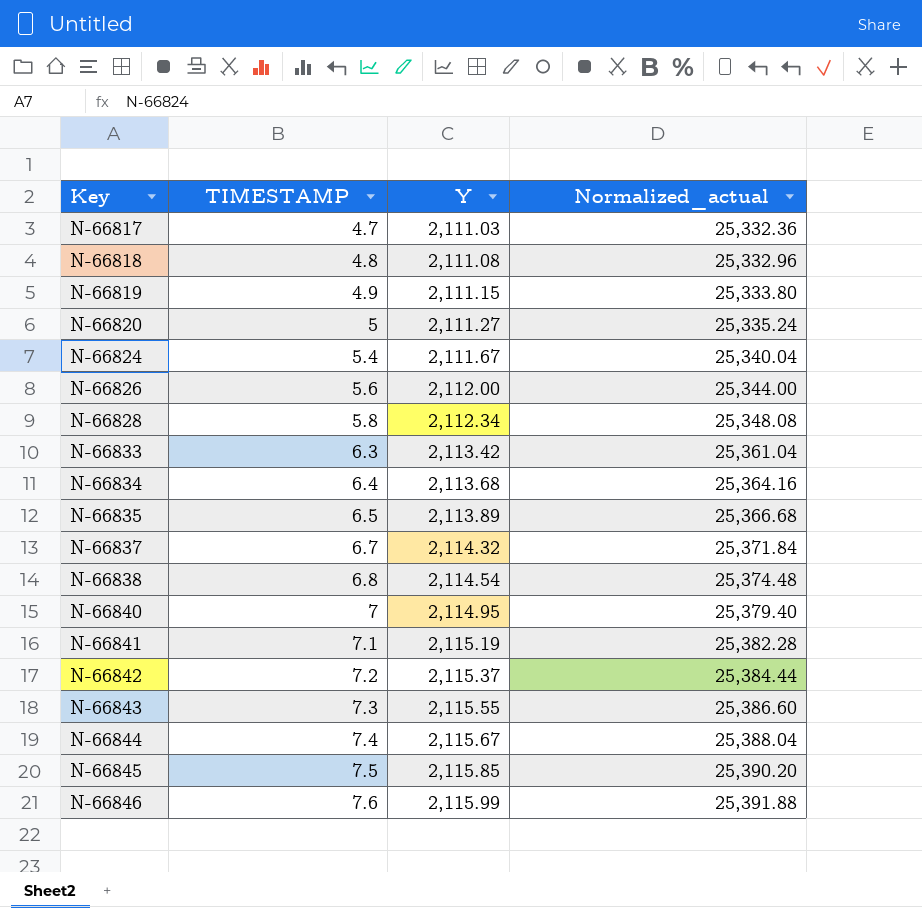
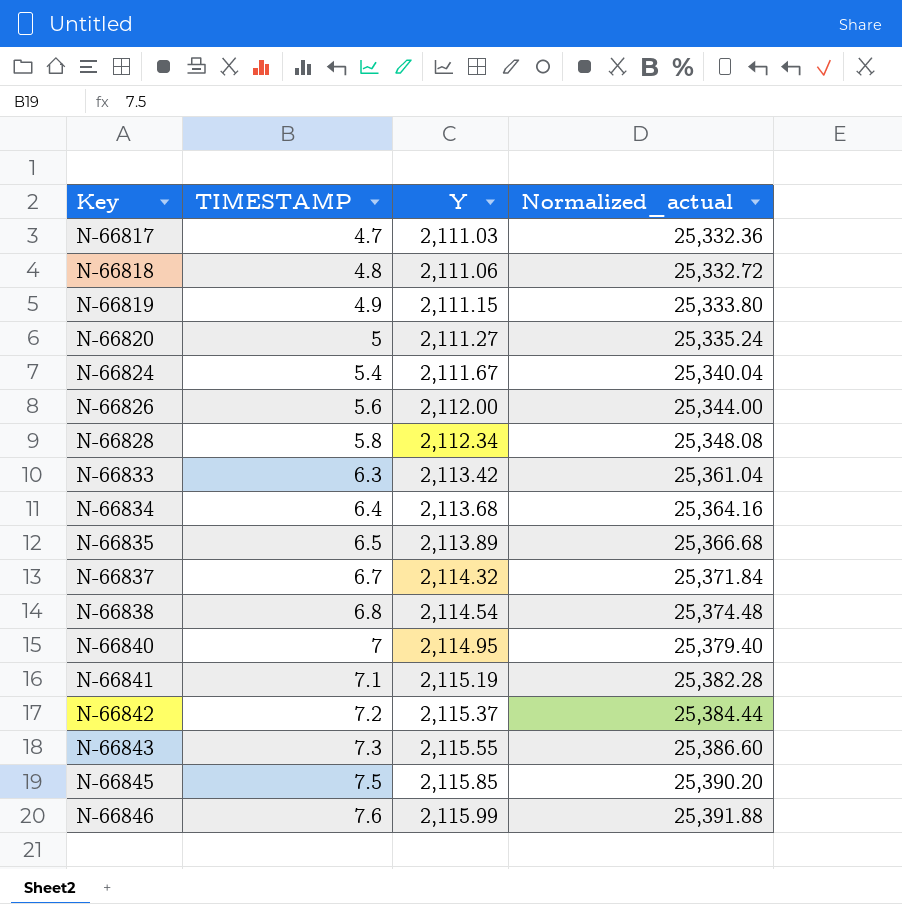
row N-66844: 7.4 | 2,115.67 | 25,388.04 -> none
N-66818 | Y: 2,111.08 -> 2,111.06
N-66818 | Normalized_actual: 25,332.96 -> 25,332.72

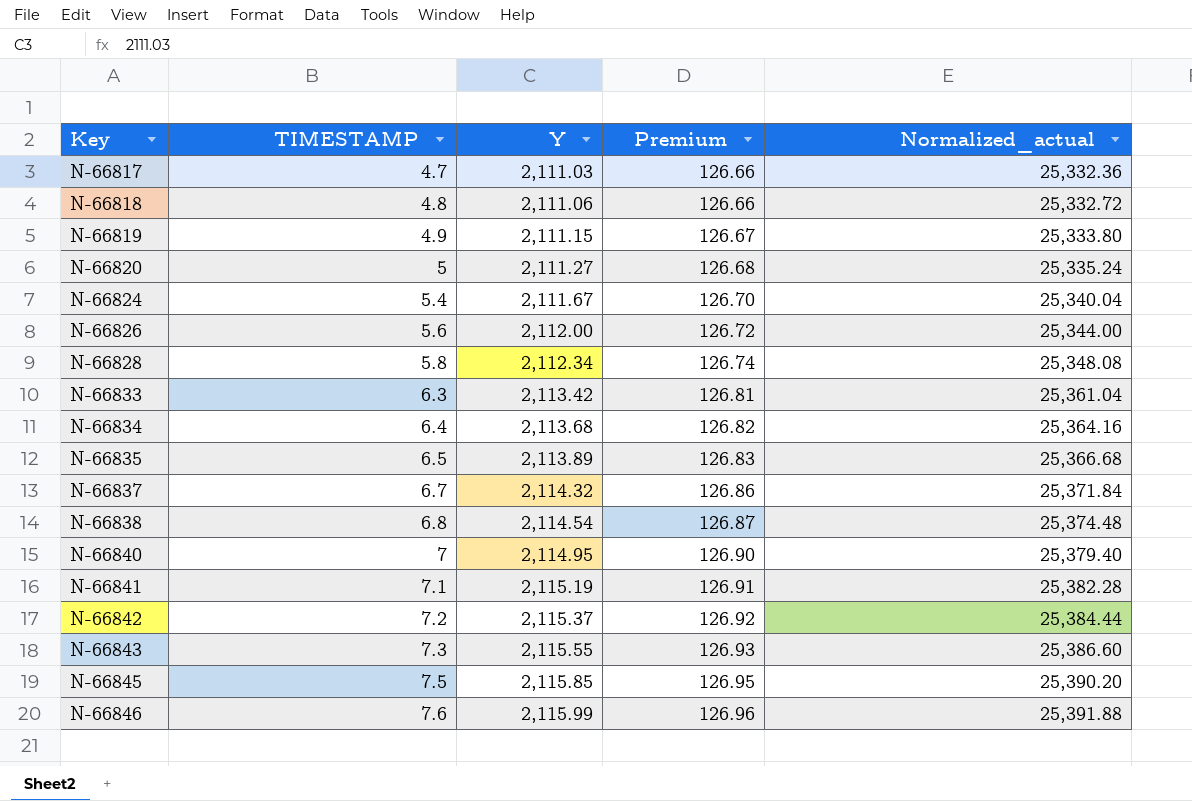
column Premium | formula: none -> [Y] * 0.06

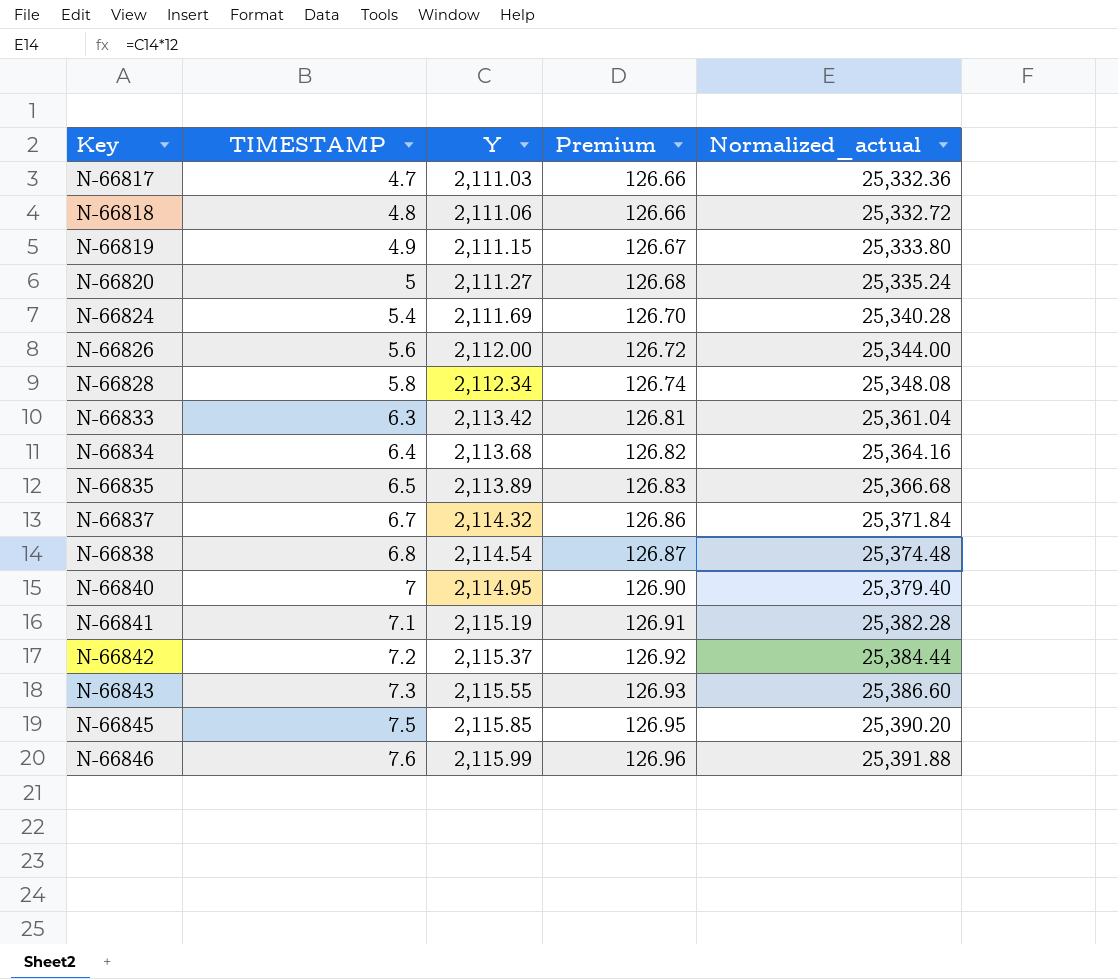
N-66824 | Y: 2,111.67 -> 2,111.69
N-66824 | Normalized_actual: 25,340.04 -> 25,340.28

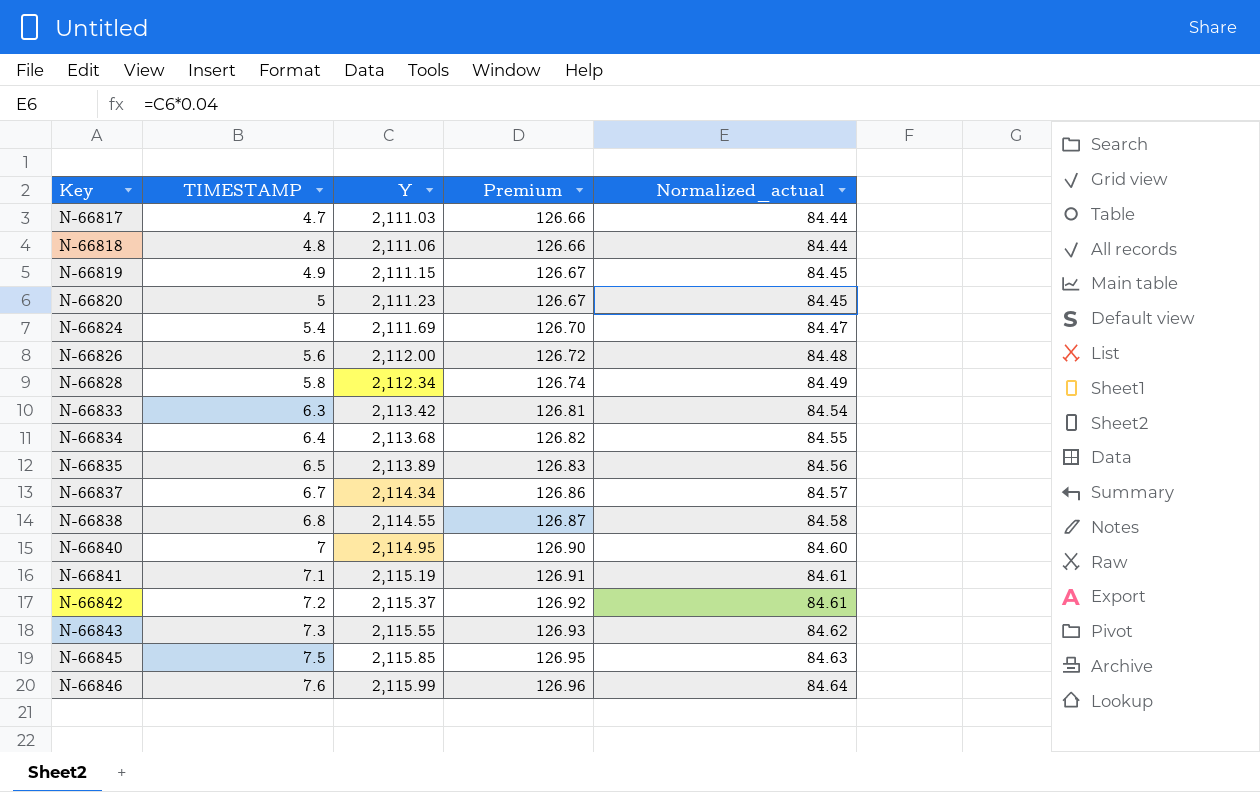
column Normalized_actual | formula: [Y] * 12 -> [Y] * 0.04
N-66820 | Y: 2,111.27 -> 2,111.23
N-66820 | Premium: 126.68 -> 126.67
N-66837 | Y: 2,114.32 -> 2,114.34
N-66838 | Y: 2,114.54 -> 2,114.55

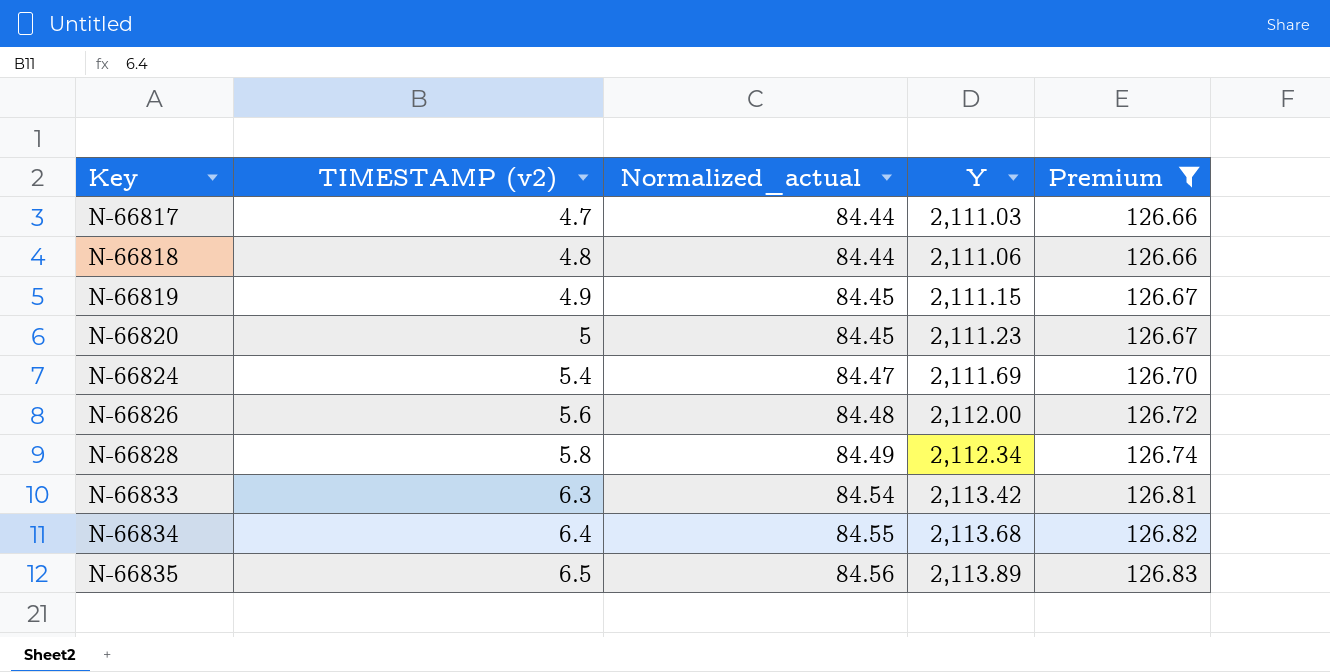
filter: none -> Premium <= 126.83
column name: TIMESTAMP -> TIMESTAMP (v2)
column Normalized_actual | position: 5 -> 3

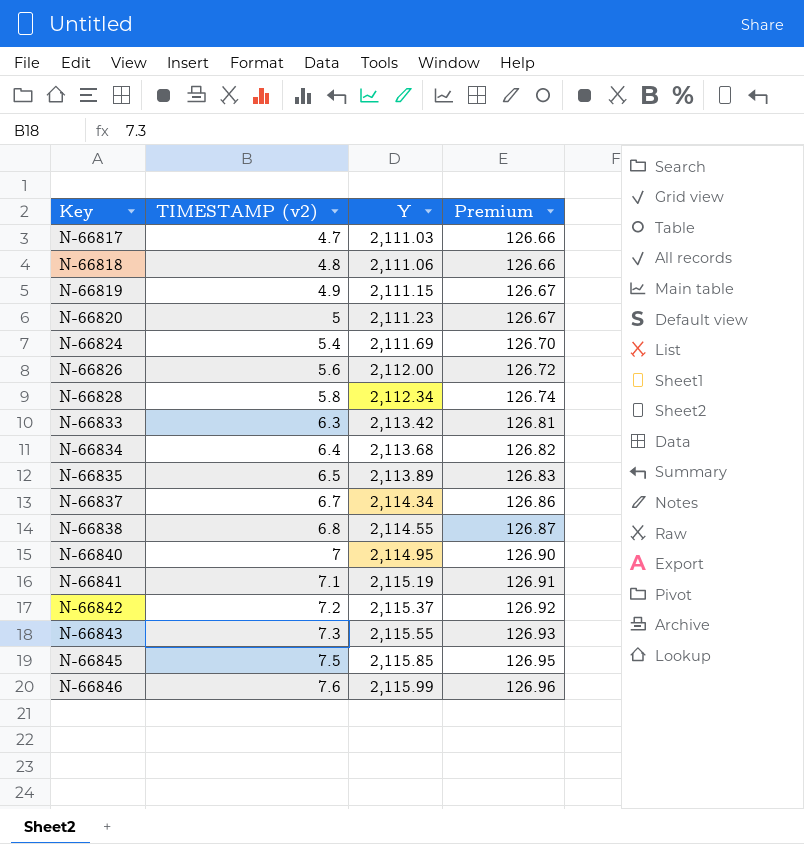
filter: Premium <= 126.83 -> none
column Normalized_actual | formula: [Y] * 0.04 -> none

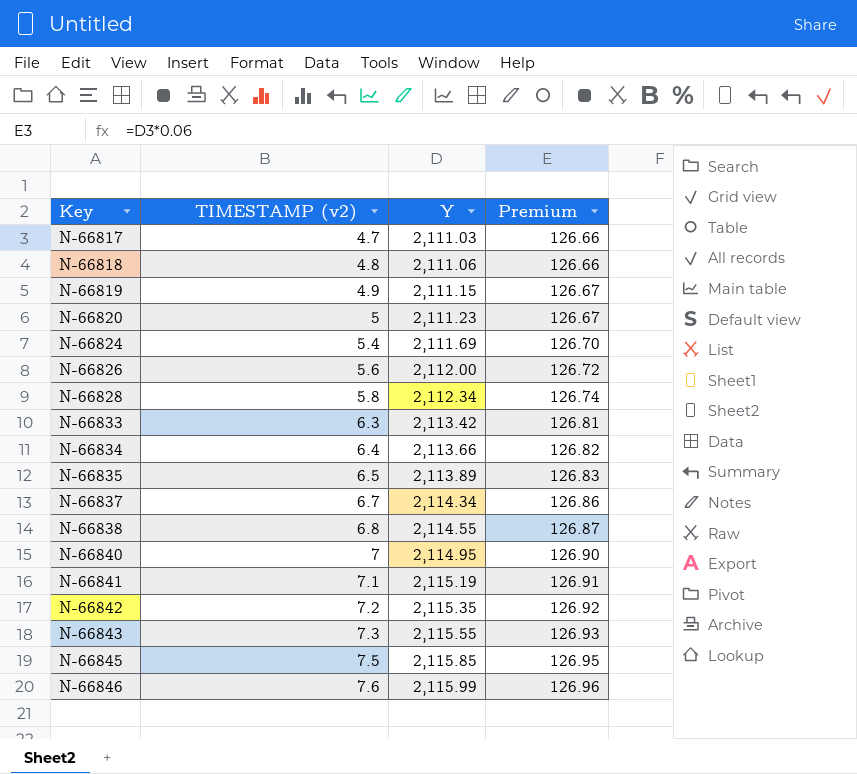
N-66834 | Y: 2,113.68 -> 2,113.66
N-66842 | Y: 2,115.37 -> 2,115.35

